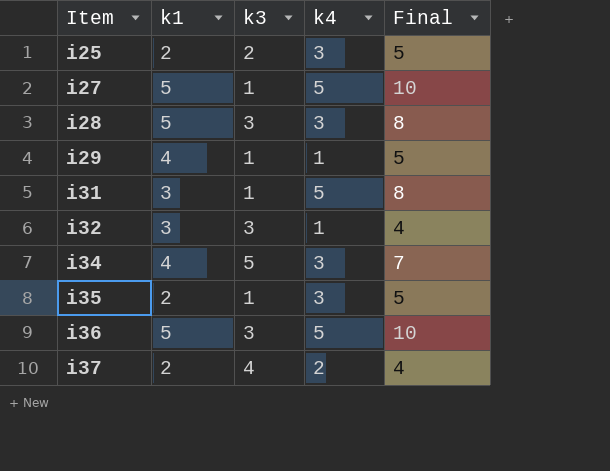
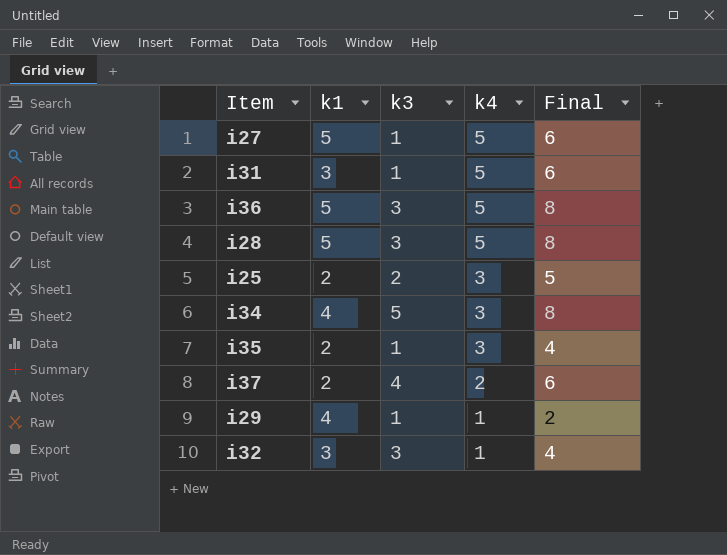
row order: Item ascending -> k4 descending
column Final | formula: [k1] + [k4] -> [k3] + [k4]
i28 | k4: 3 -> 5

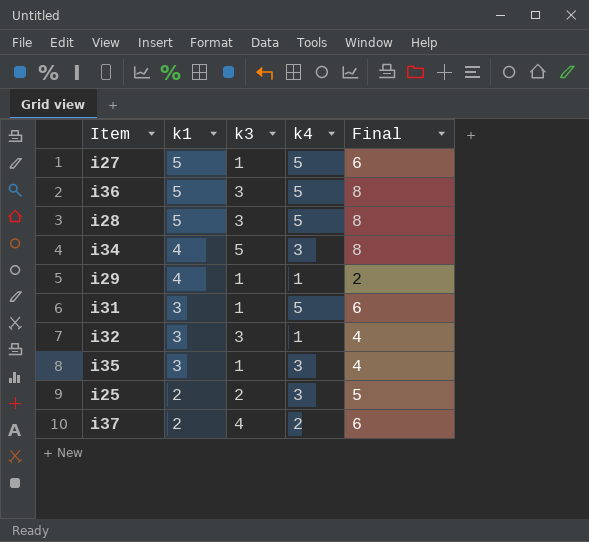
row order: k4 descending -> k1 descending
i35 | k1: 2 -> 3

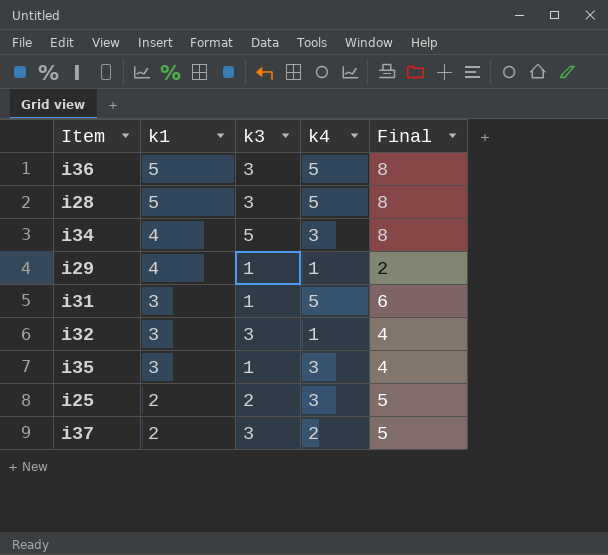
row i27: 5 | 1 | 5 | 6 -> none
i37 | k3: 4 -> 3
i37 | Final: 6 -> 5

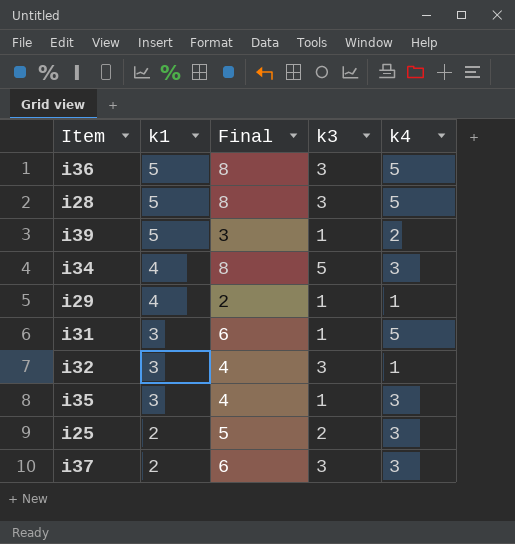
column Final | position: 5 -> 3
row i39: none -> 5 | 3 | 1 | 2
i37 | Final: 5 -> 6
i37 | k4: 2 -> 3

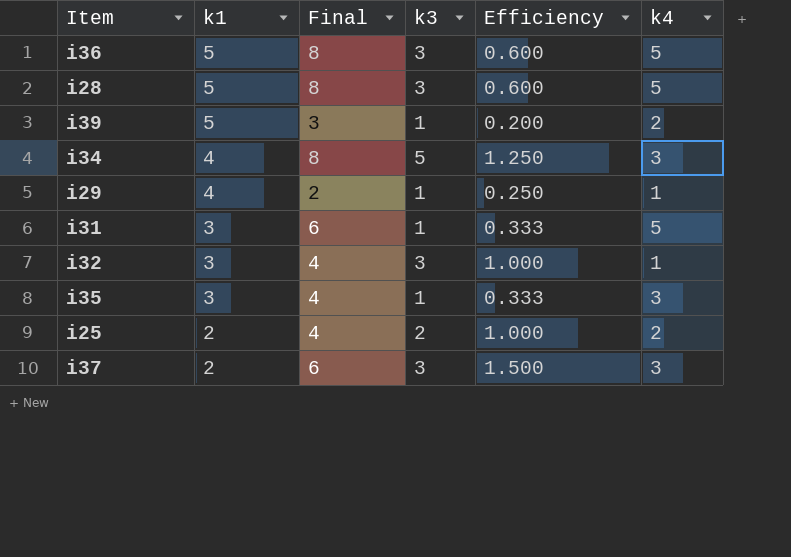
column Efficiency | formula: none -> [k3] / [k1]
i25 | Final: 5 -> 4
i25 | k4: 3 -> 2

